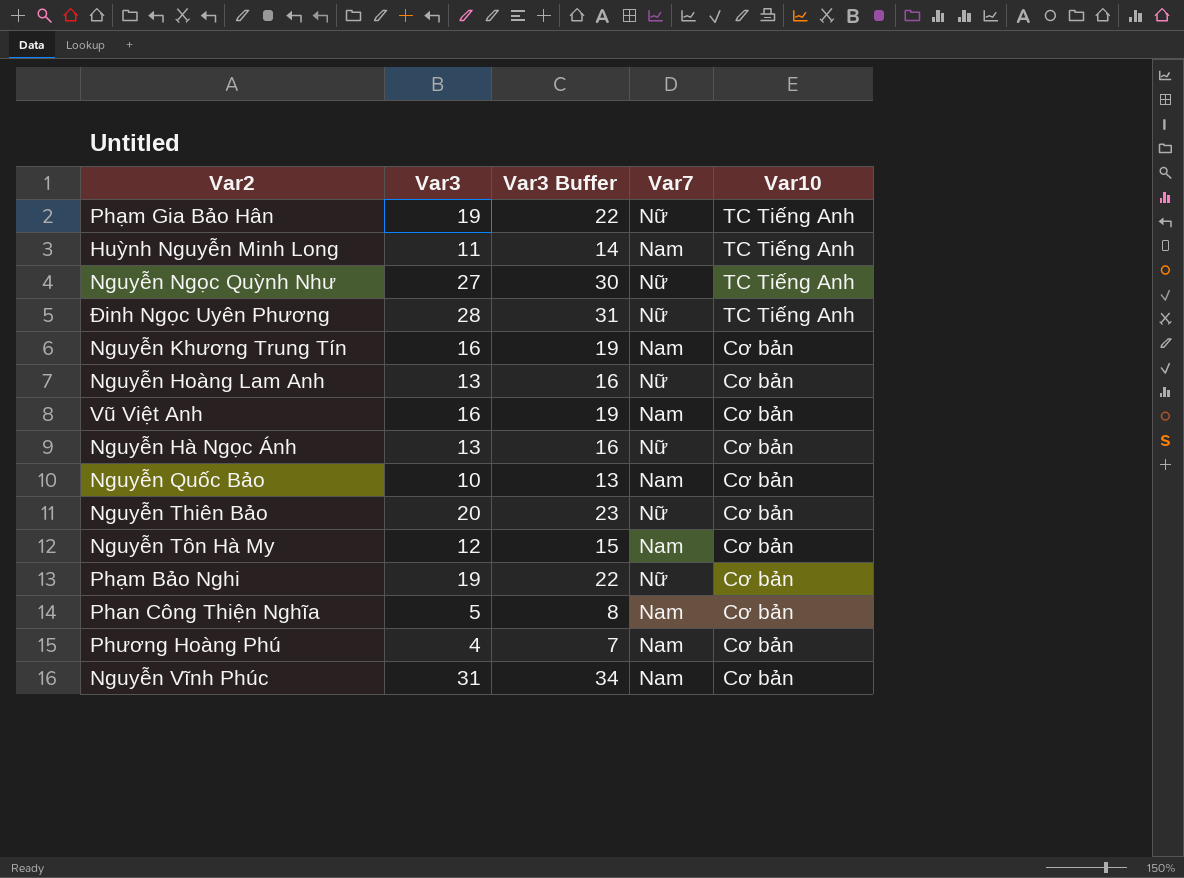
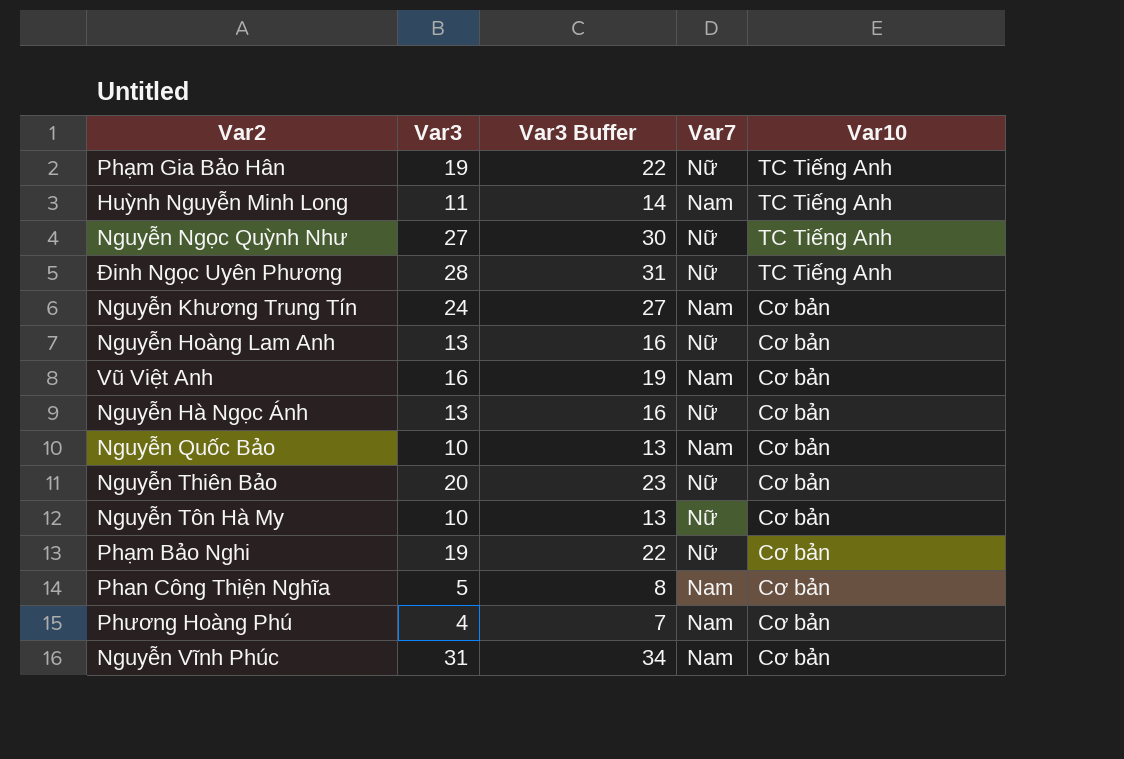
Nguyễn Khương Trung Tín | Var3: 16 -> 24
Nguyễn Khương Trung Tín | Var3 Buffer: 19 -> 27
Nguyễn Tôn Hà My | Var3: 12 -> 10
Nguyễn Tôn Hà My | Var3 Buffer: 15 -> 13
Nguyễn Tôn Hà My | Var7: Nam -> Nữ

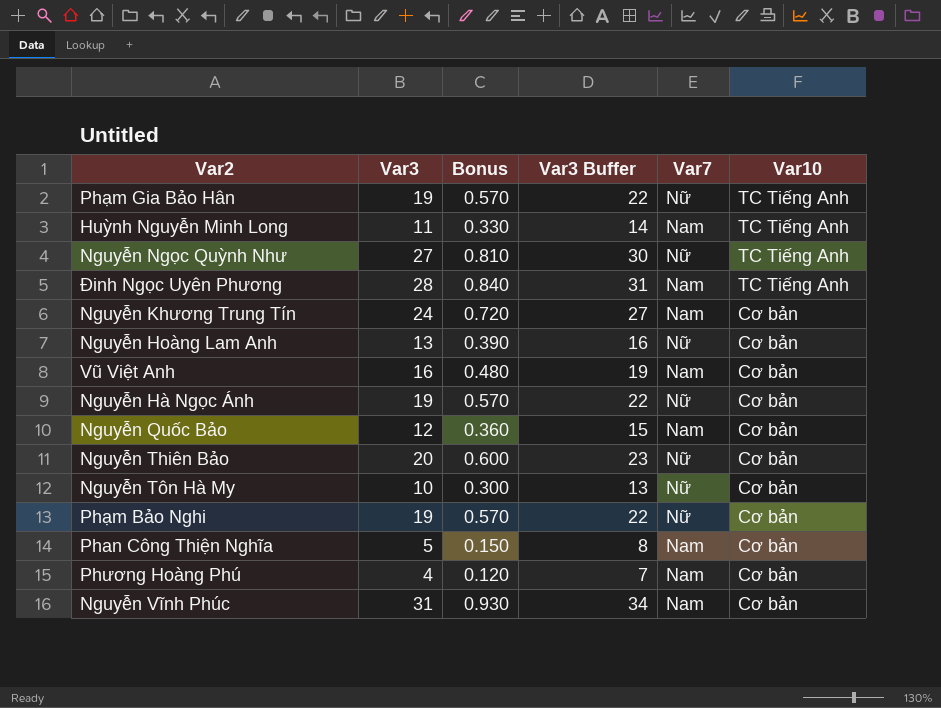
column Bonus | formula: none -> [Var3] * 0.03
Đinh Ngọc Uyên Phương | Var7: Nữ -> Nam
Nguyễn Hà Ngọc Ánh | Var3: 13 -> 19
Nguyễn Hà Ngọc Ánh | Var3 Buffer: 16 -> 22
Nguyễn Quốc Bảo | Var3: 10 -> 12
Nguyễn Quốc Bảo | Var3 Buffer: 13 -> 15

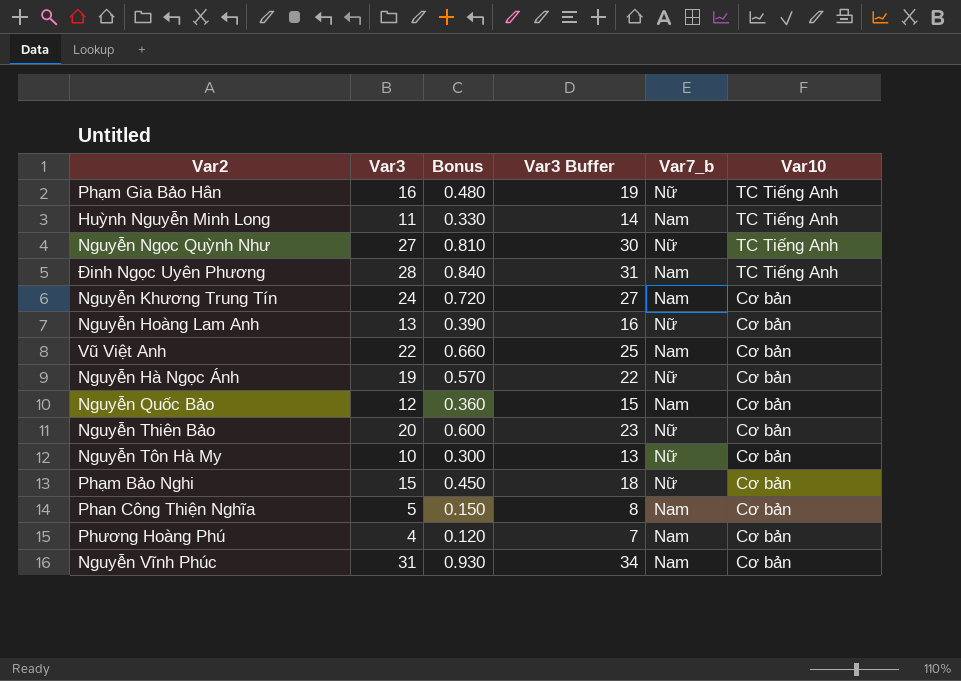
column name: Var7 -> Var7_b
Phạm Gia Bảo Hân | Var3: 19 -> 16
Phạm Gia Bảo Hân | Bonus: 0.570 -> 0.480
Phạm Gia Bảo Hân | Var3 Buffer: 22 -> 19
Vũ Việt Anh | Var3: 16 -> 22
Vũ Việt Anh | Bonus: 0.480 -> 0.660
Vũ Việt Anh | Var3 Buffer: 19 -> 25
Phạm Bảo Nghi | Var3: 19 -> 15
Phạm Bảo Nghi | Bonus: 0.570 -> 0.450
Phạm Bảo Nghi | Var3 Buffer: 22 -> 18

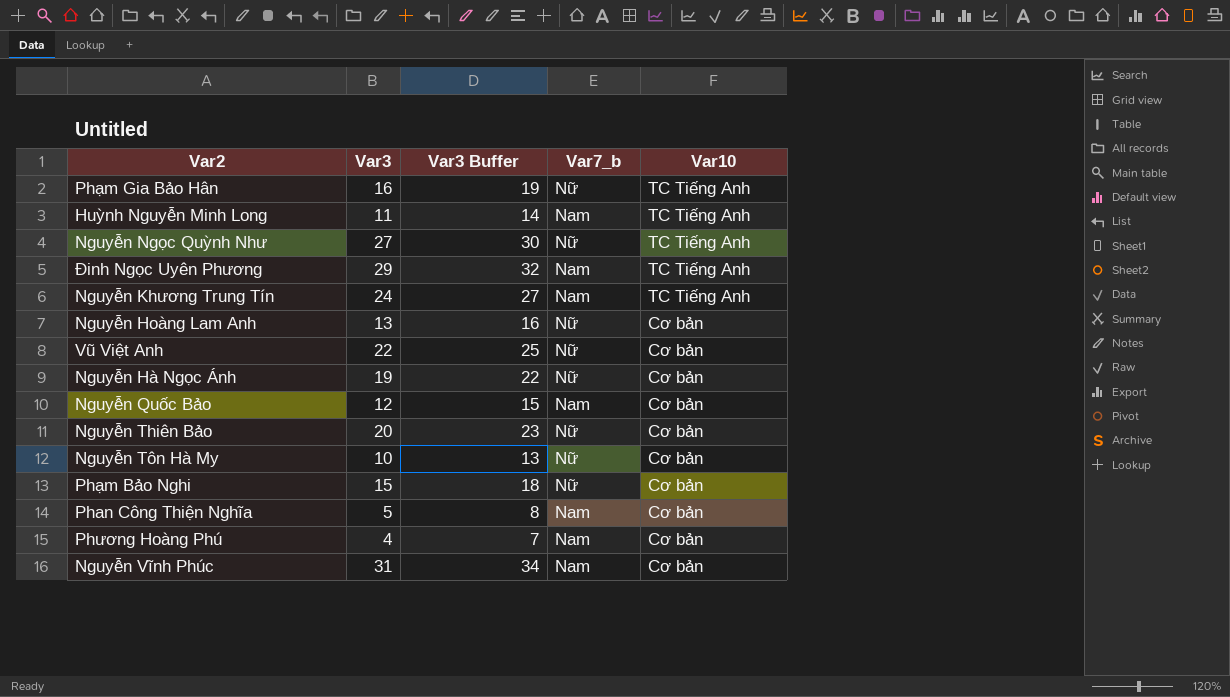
column Bonus | formula: [Var3] * 0.03 -> none
Đinh Ngọc Uyên Phương | Var3: 28 -> 29
Đinh Ngọc Uyên Phương | Var3 Buffer: 31 -> 32
Nguyễn Khương Trung Tín | Var10: Cơ bản -> TC Tiếng Anh
Vũ Việt Anh | Var7_b: Nam -> Nữ

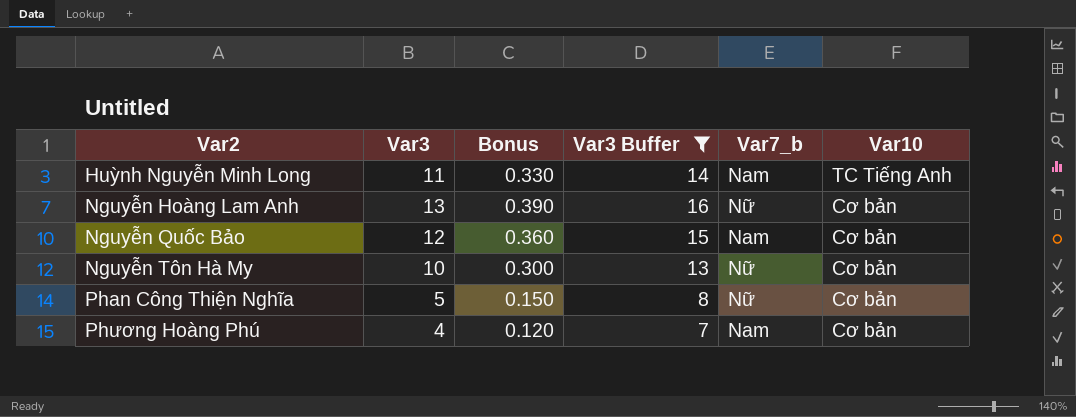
filter: none -> Var3 Buffer <= 16
column Bonus | formula: none -> [Var3] * 0.03
Phan Công Thiện Nghĩa | Var7_b: Nam -> Nữ

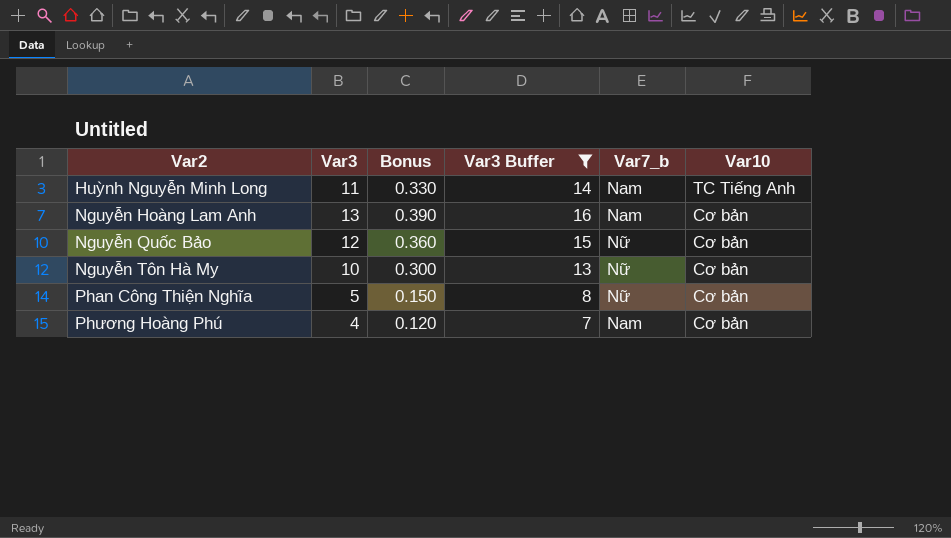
Nguyễn Hoàng Lam Anh | Var7_b: Nữ -> Nam
Nguyễn Quốc Bảo | Var7_b: Nam -> Nữ

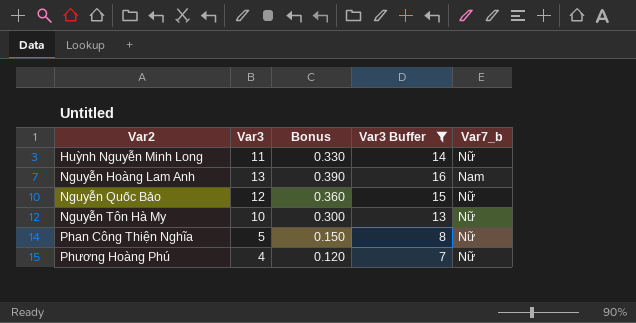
column Var10 | position: 6 -> none
Huỳnh Nguyễn Minh Long | Var7_b: Nam -> Nữ
Phương Hoàng Phú | Var7_b: Nam -> Nữ

